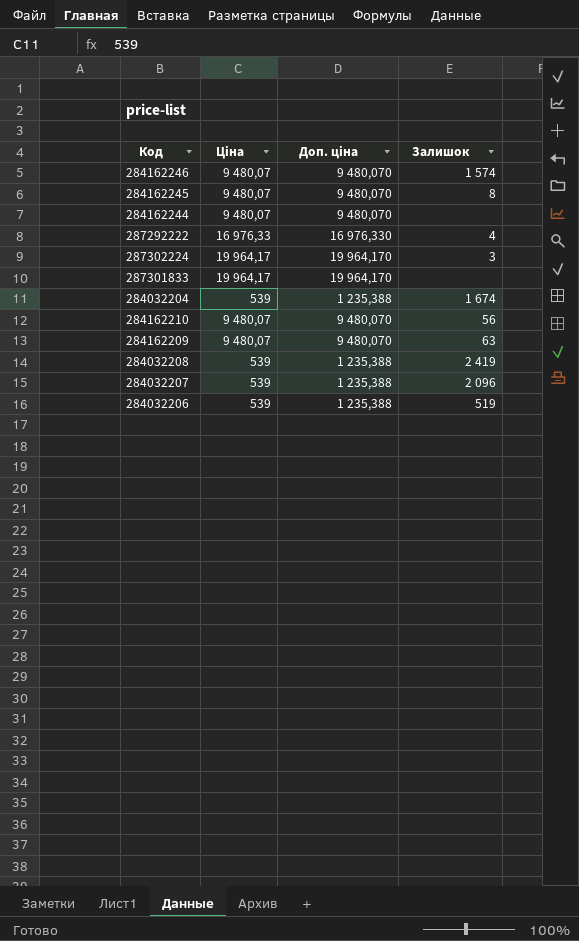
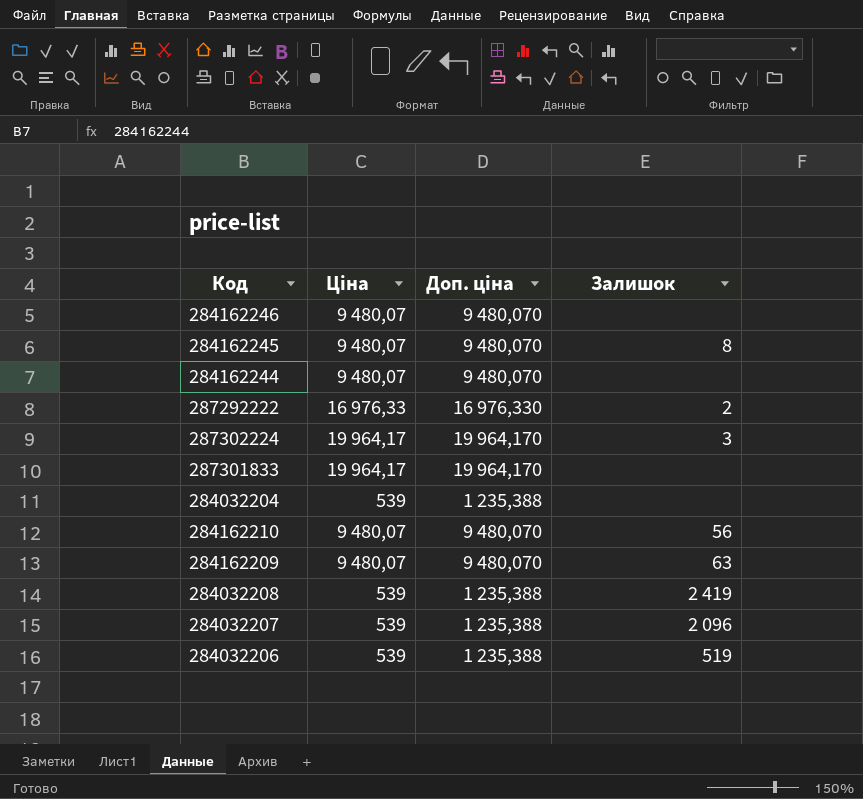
284162246 | Залишок: 1 574 -> none
287292222 | Залишок: 4 -> 2
284032204 | Залишок: 1 674 -> none

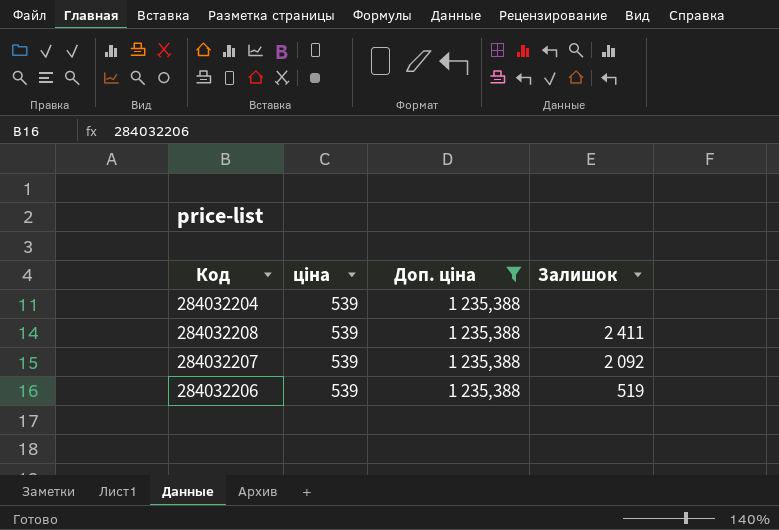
filter: none -> Доп. ціна = 1 235,388
column name: Ціна -> ціна
284032208 | Залишок: 2 419 -> 2 411
284032207 | Залишок: 2 096 -> 2 092

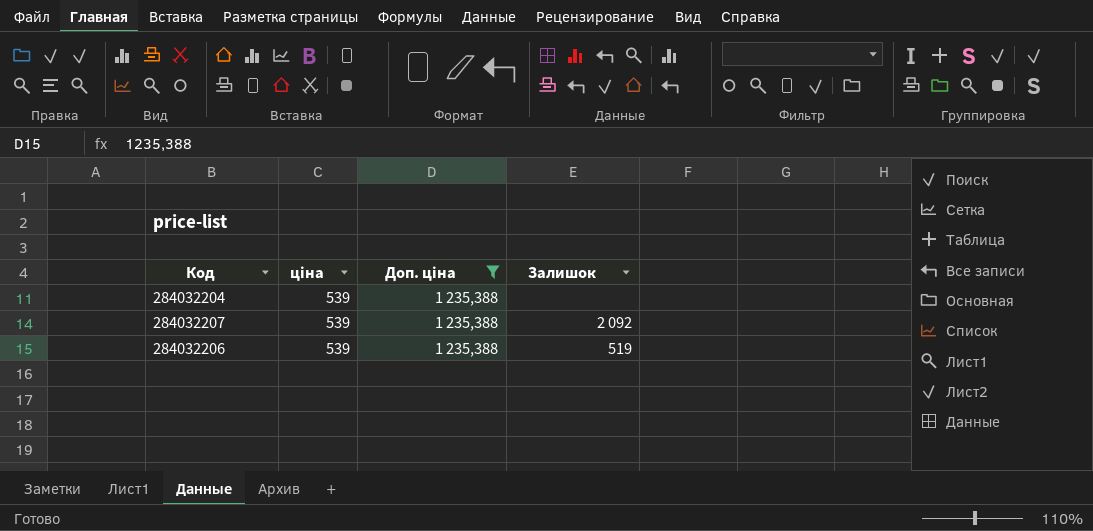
row 284032208: 539 | 1 235,388 | 2 411 -> none

